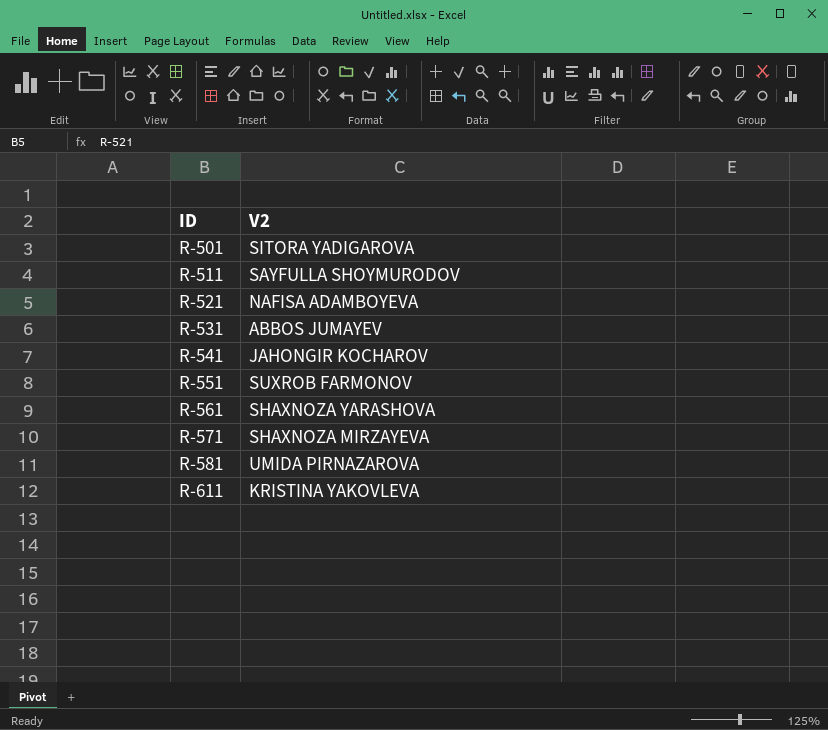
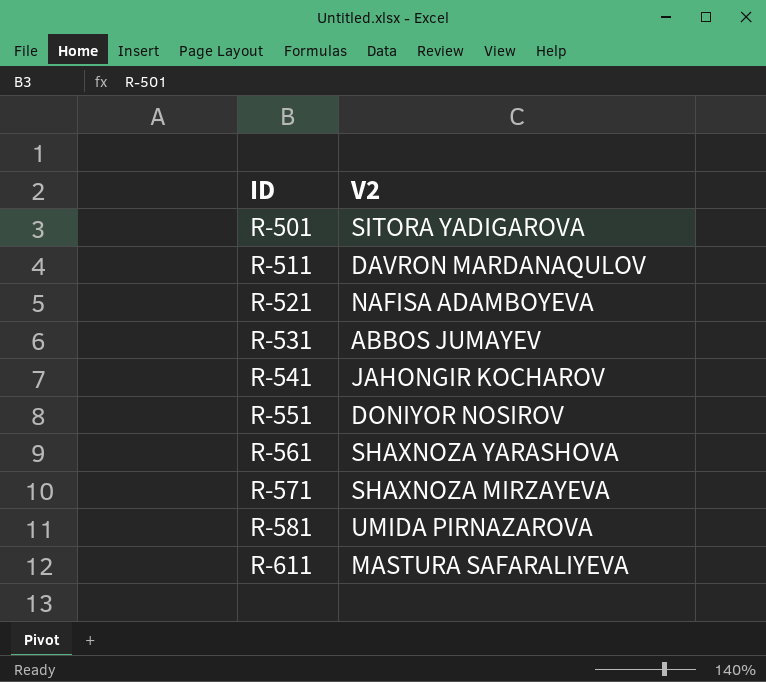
R-511 | V2: SAYFULLA SHOYMURODOV -> DAVRON MARDANAQULOV
R-551 | V2: SUXROB FARMONOV -> DONIYOR NOSIROV
R-611 | V2: KRISTINA YAKOVLEVA -> MASTURA SAFARALIYEVA

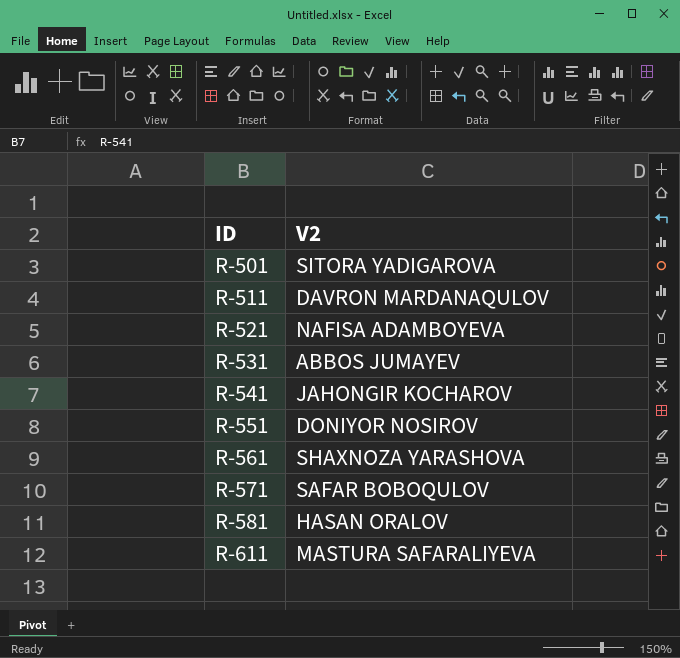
R-571 | V2: SHAXNOZA MIRZAYEVA -> SAFAR BOBOQULOV
R-581 | V2: UMIDA PIRNAZAROVA -> HASAN ORALOV

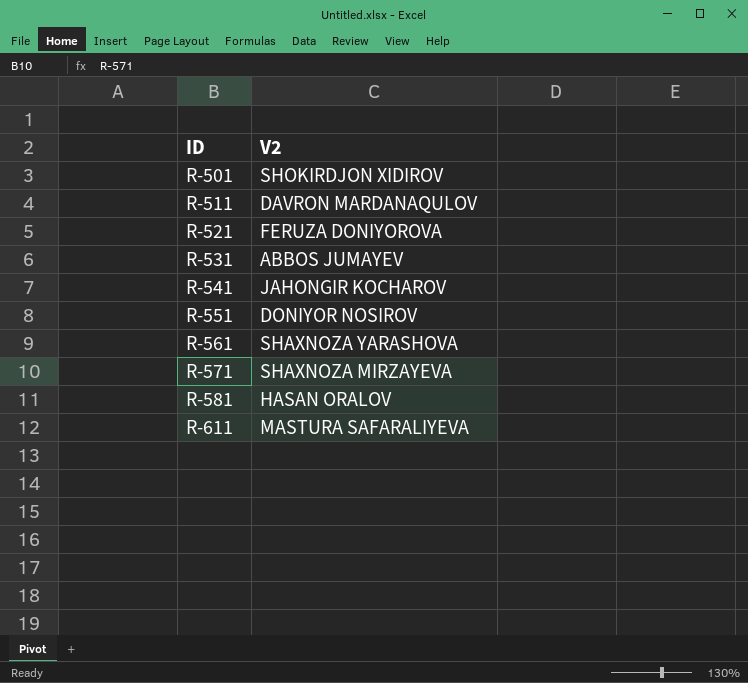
R-501 | V2: SITORA YADIGAROVA -> SHOKIRDJON XIDIROV
R-521 | V2: NAFISA ADAMBOYEVA -> FERUZA DONIYOROVA
R-571 | V2: SAFAR BOBOQULOV -> SHAXNOZA MIRZAYEVA

